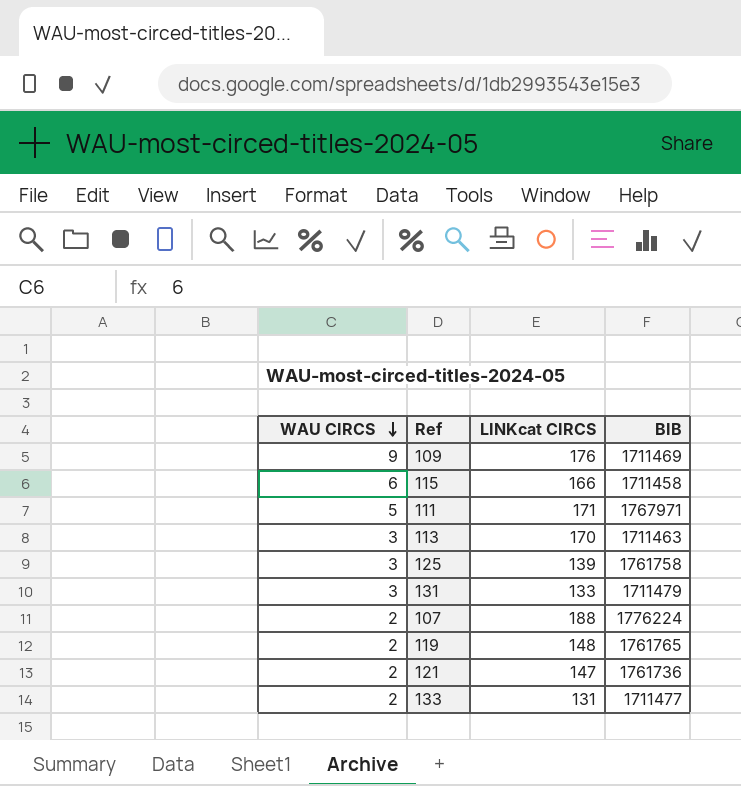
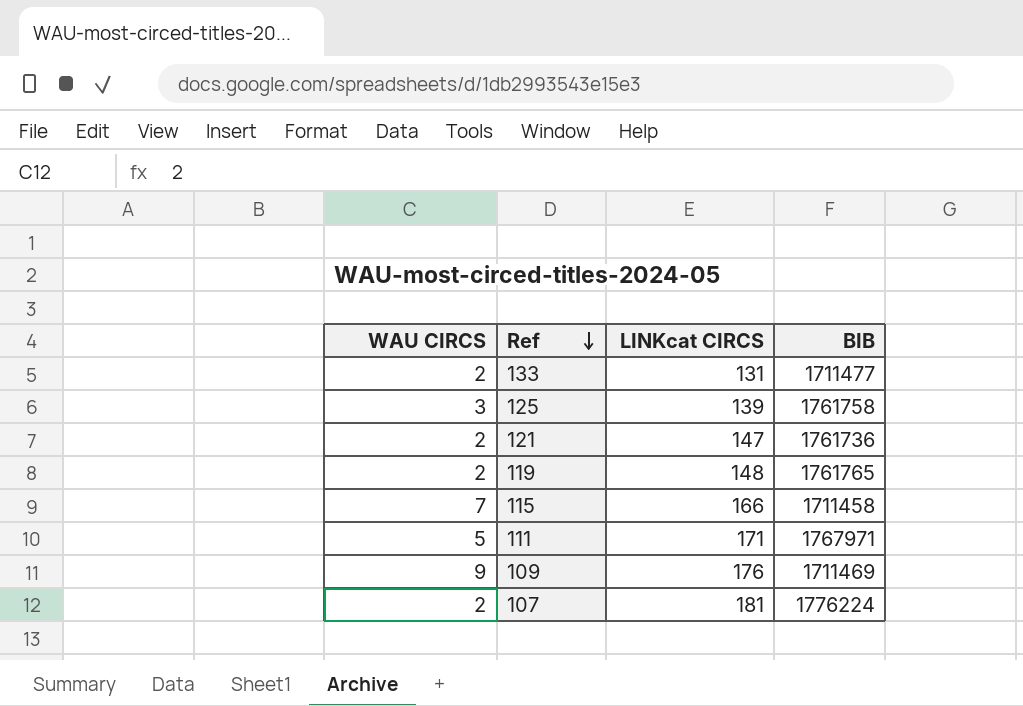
row order: WAU CIRCS descending -> Ref descending
row 113: 3 | 170 | 1711463 -> none
row 131: 3 | 133 | 1711479 -> none
115 | WAU CIRCS: 6 -> 7
107 | LINKcat CIRCS: 188 -> 181

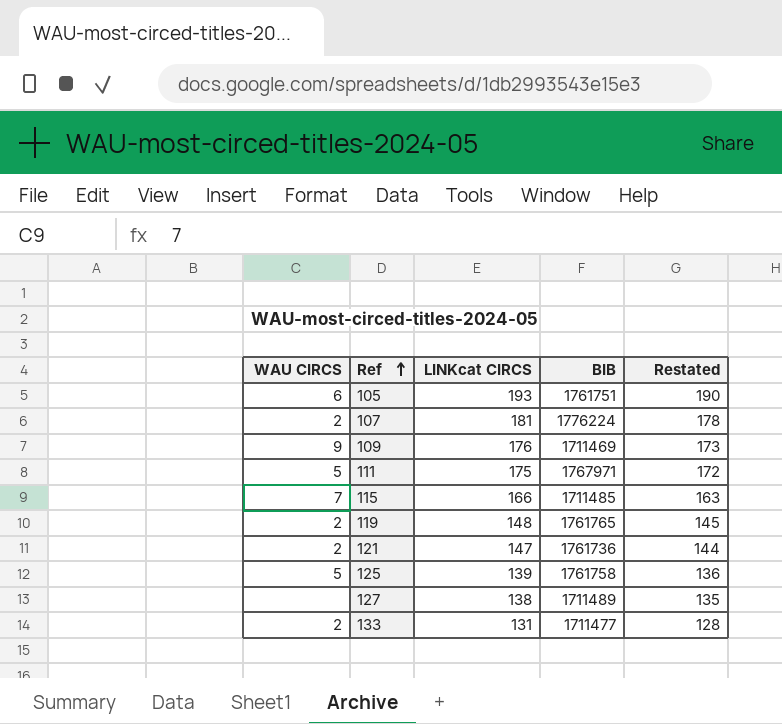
row order: Ref descending -> Ref ascending
column Restated | formula: none -> [LINKcat CIRCS] - 3
row 105: none -> 6 | 193 | 1761751 | 190
111 | LINKcat CIRCS: 171 -> 175
115 | BIB: 1711458 -> 1711485
125 | WAU CIRCS: 3 -> 5
row 127: none -> none | 138 | 1711489 | 135

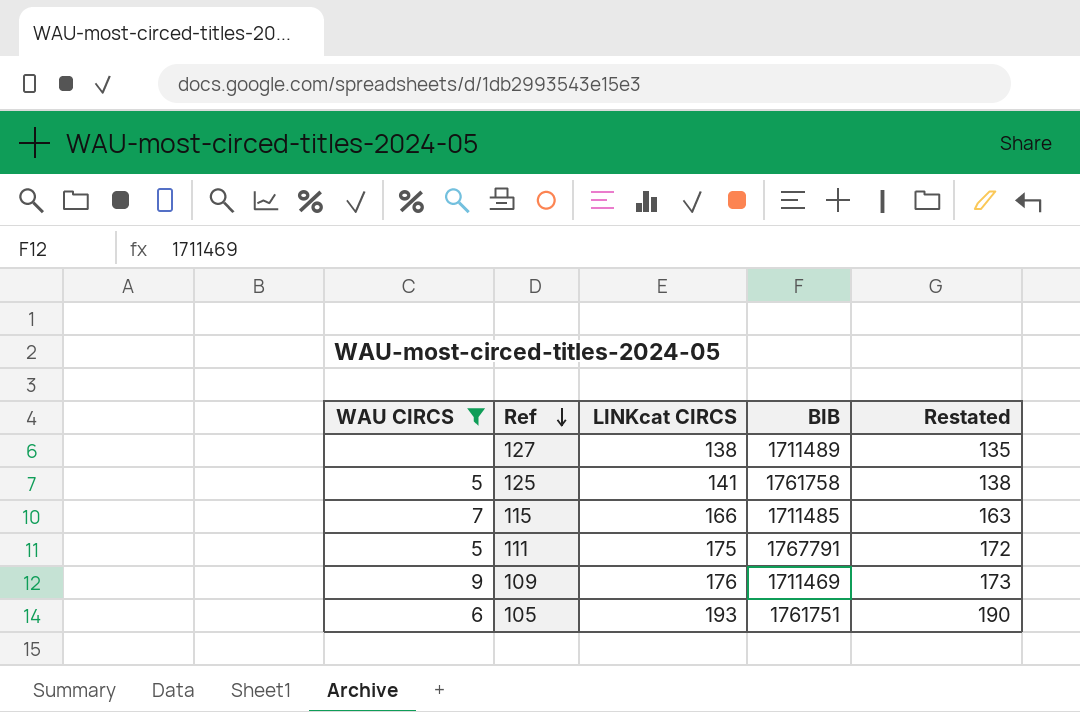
filter: none -> WAU CIRCS != 2
row order: Ref ascending -> Ref descending
125 | LINKcat CIRCS: 139 -> 141
125 | Restated: 136 -> 138
111 | BIB: 1767971 -> 1767791

